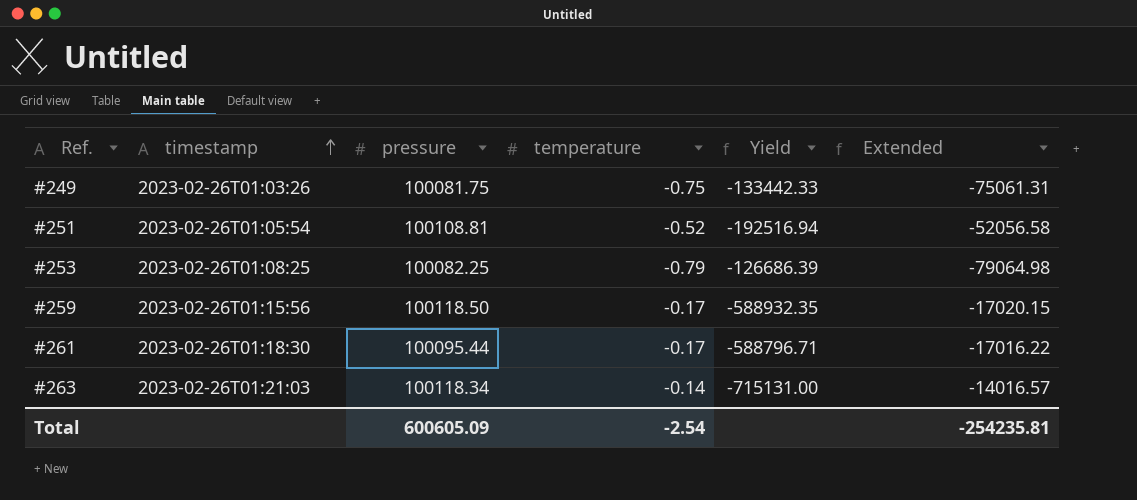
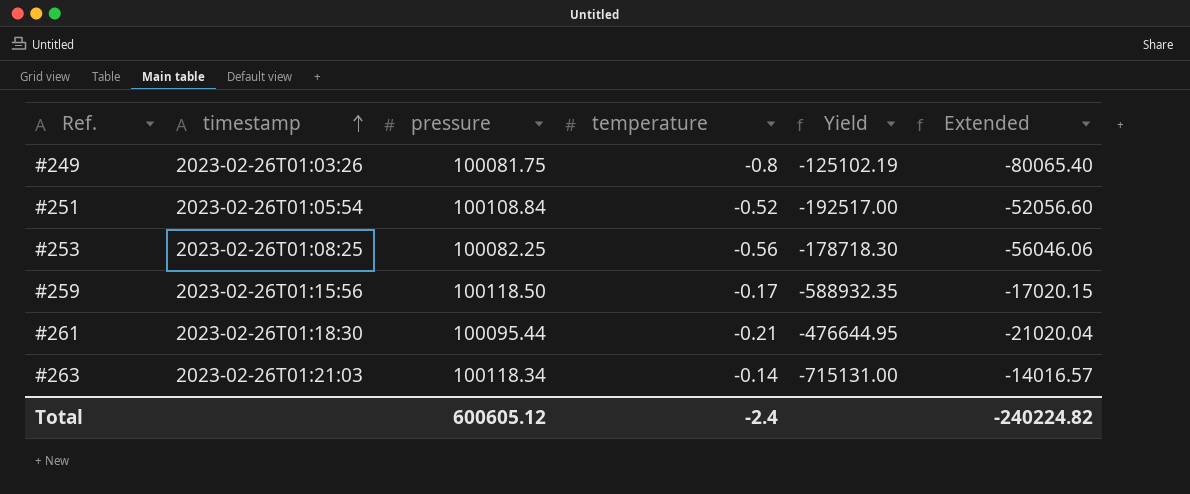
#249 | temperature: -0.75 -> -0.8
#249 | Yield: -133442.33 -> -125102.19
#249 | Extended: -75061.31 -> -80065.40
#251 | pressure: 100108.81 -> 100108.84
#251 | Yield: -192516.94 -> -192517.00
#251 | Extended: -52056.58 -> -52056.60
#253 | temperature: -0.79 -> -0.56
#253 | Yield: -126686.39 -> -178718.30
#253 | Extended: -79064.98 -> -56046.06
#261 | temperature: -0.17 -> -0.21
#261 | Yield: -588796.71 -> -476644.95
#261 | Extended: -17016.22 -> -21020.04
Total | pressure: 600605.09 -> 600605.12
Total | temperature: -2.54 -> -2.4
Total | Extended: -254235.81 -> -240224.82

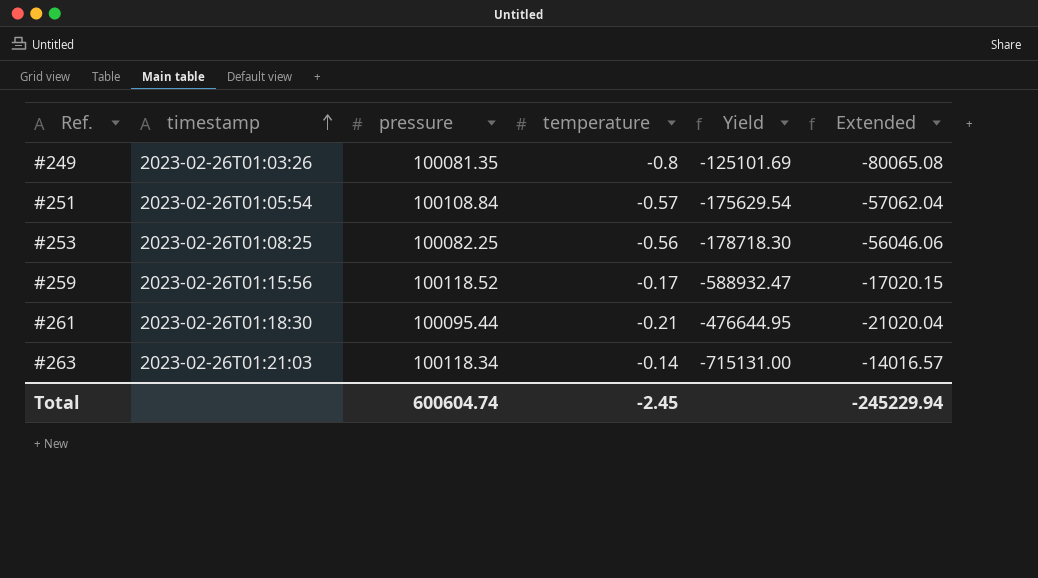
#249 | pressure: 100081.75 -> 100081.35
#249 | Yield: -125102.19 -> -125101.69
#249 | Extended: -80065.40 -> -80065.08
#251 | temperature: -0.52 -> -0.57
#251 | Yield: -192517.00 -> -175629.54
#251 | Extended: -52056.60 -> -57062.04
#259 | pressure: 100118.50 -> 100118.52
#259 | Yield: -588932.35 -> -588932.47
Total | pressure: 600605.12 -> 600604.74
Total | temperature: -2.4 -> -2.45
Total | Extended: -240224.82 -> -245229.94

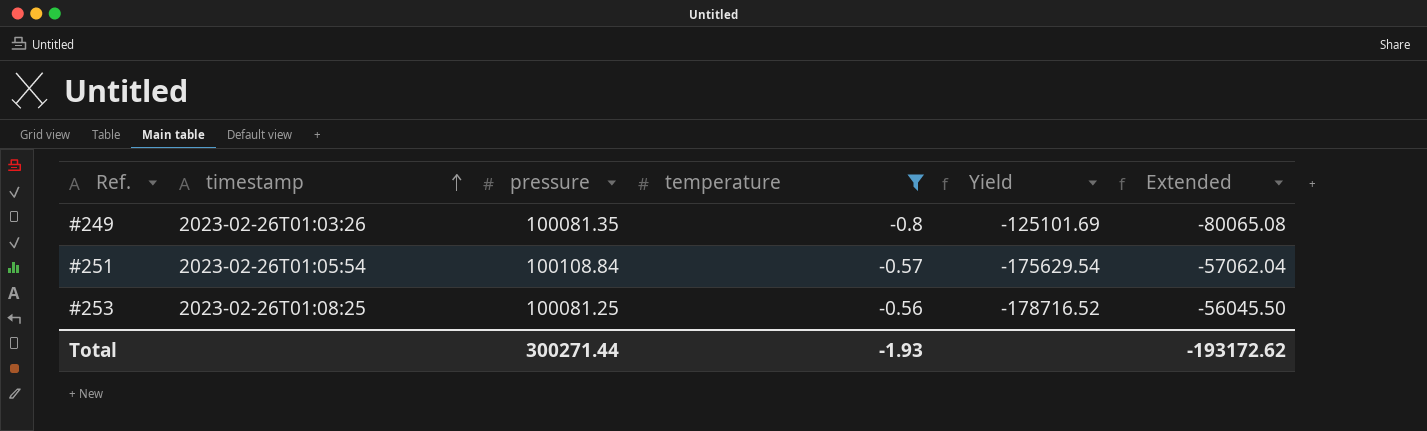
filter: none -> temperature <= -0.56
#253 | pressure: 100082.25 -> 100081.25
#253 | Yield: -178718.30 -> -178716.52
#253 | Extended: -56046.06 -> -56045.50
Total | pressure: 600604.74 -> 300271.44
Total | temperature: -2.45 -> -1.93
Total | Extended: -245229.94 -> -193172.62

